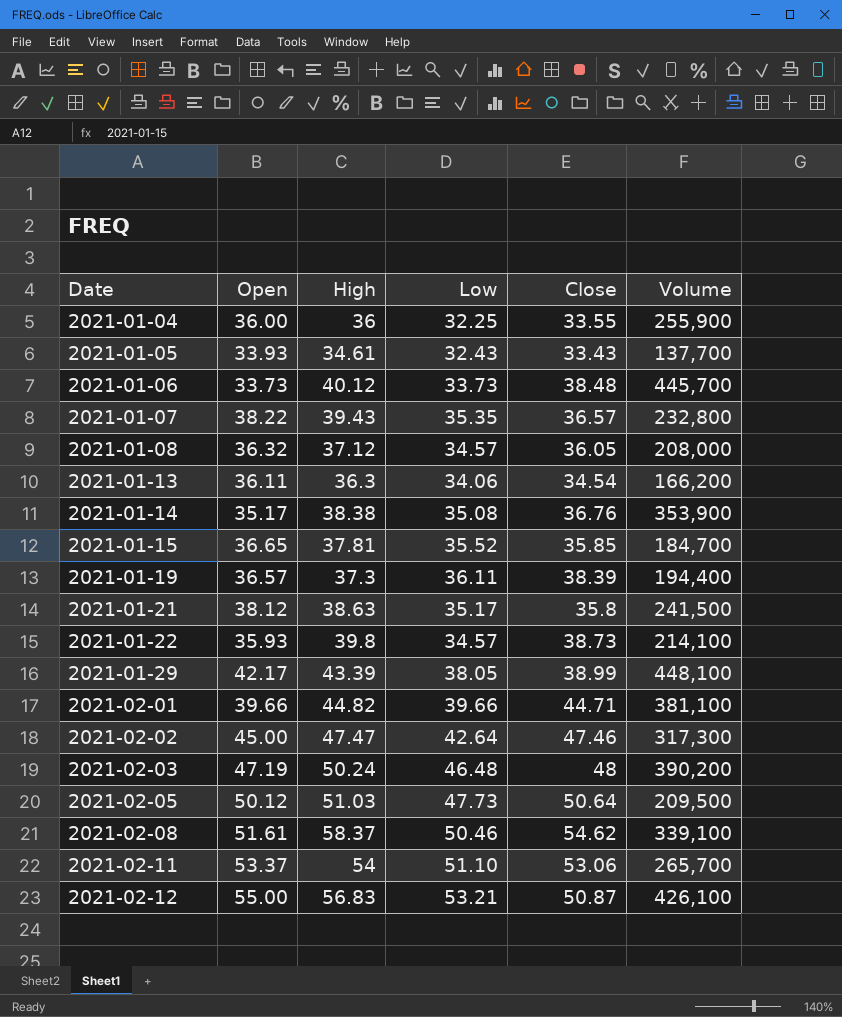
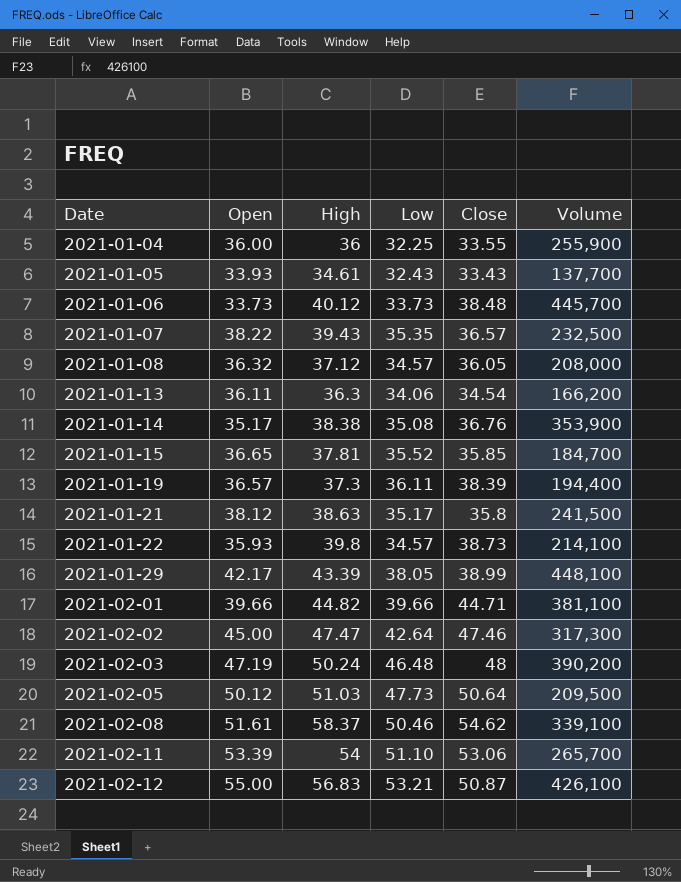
2021-01-07 | Volume: 232,800 -> 232,500
2021-02-11 | Open: 53.37 -> 53.39

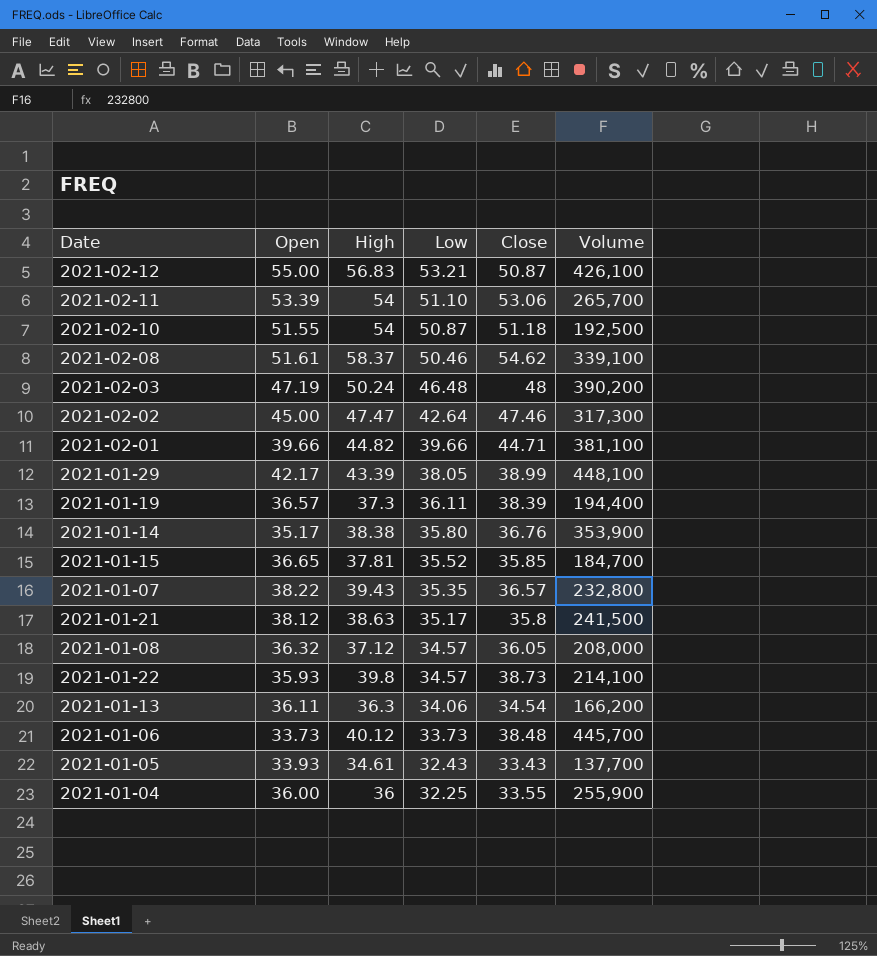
row order: Date ascending -> Low descending
row 2021-02-05: 50.12 | 51.03 | 47.73 | 50.64 | 209,500 -> none
row 2021-02-10: none -> 51.55 | 54 | 50.87 | 51.18 | 192,500
2021-01-14 | Low: 35.08 -> 35.80
2021-01-07 | Volume: 232,500 -> 232,800

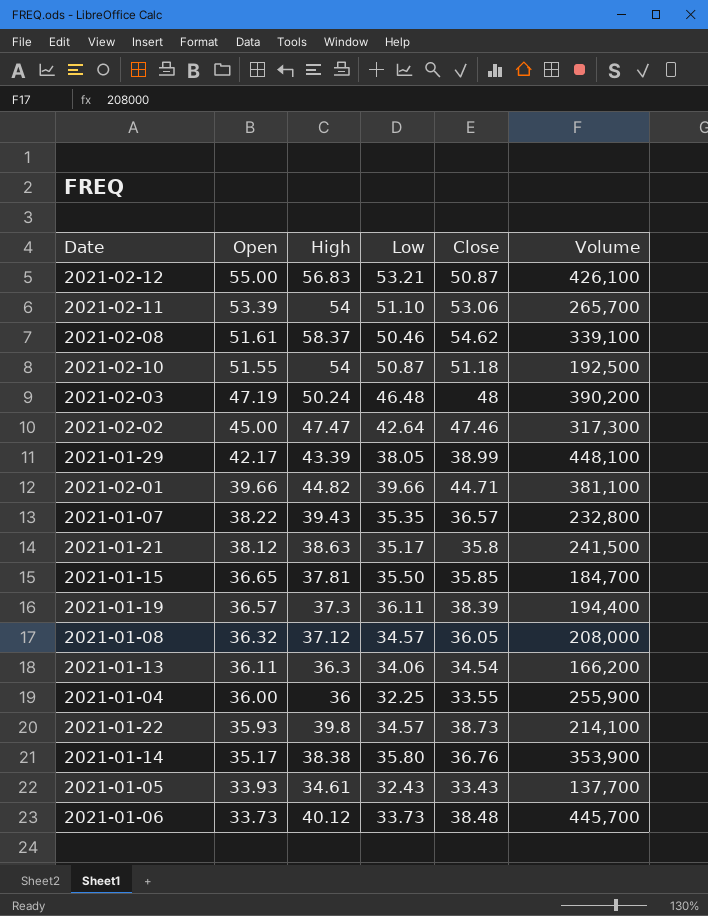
row order: Low descending -> Open descending
2021-01-15 | Low: 35.52 -> 35.50

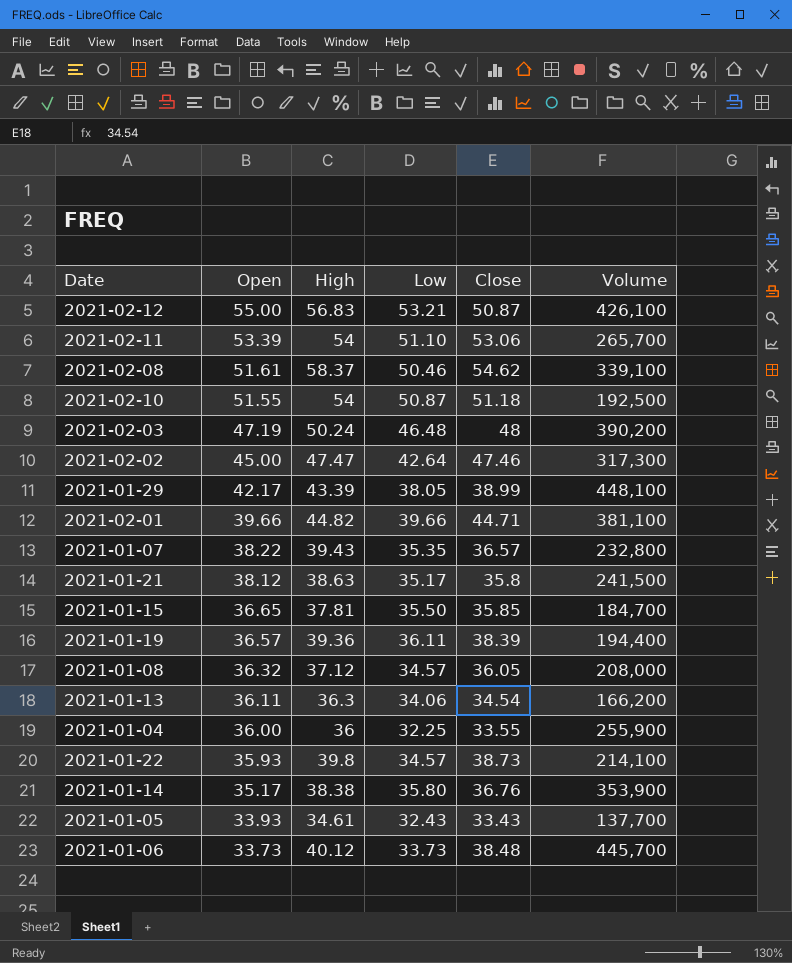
2021-01-19 | High: 37.3 -> 39.36

